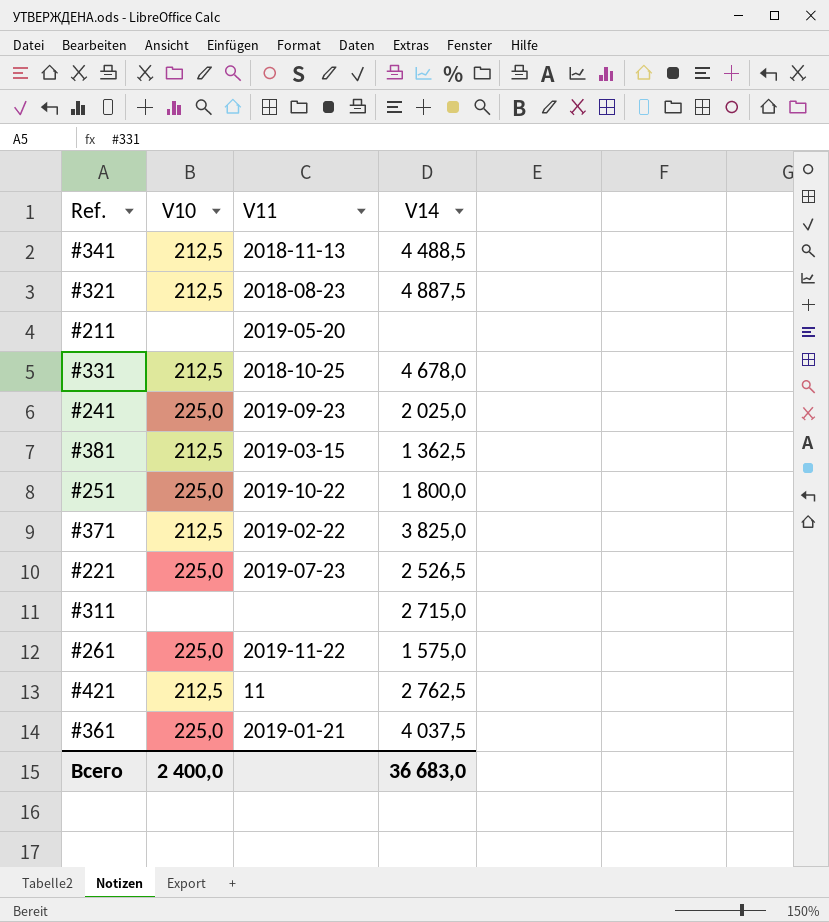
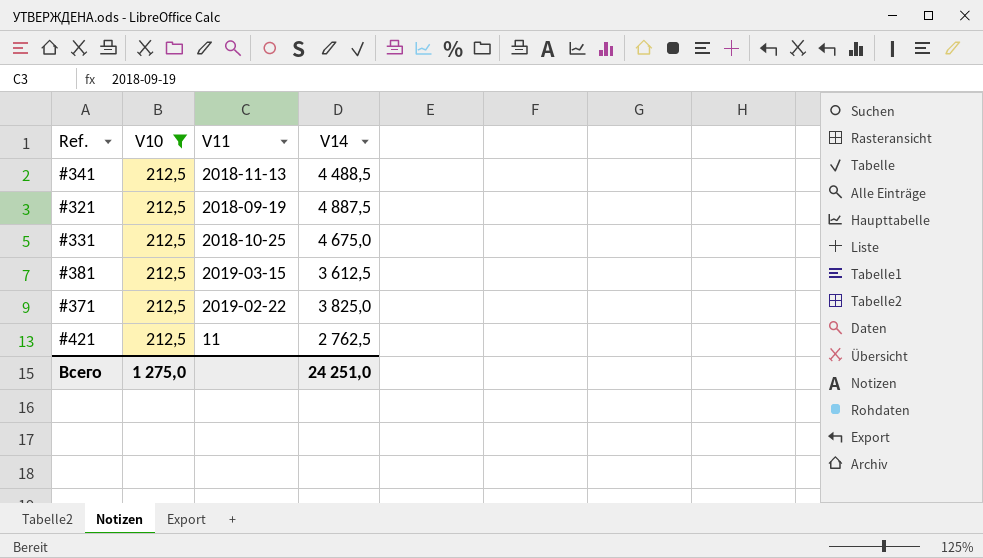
filter: none -> V10 = 212,5
#321 | V11: 2018-08-23 -> 2018-09-19
#331 | V14: 4 678,0 -> 4 675,0
#381 | V14: 1 362,5 -> 3 612,5
Всего | V10: 2 400,0 -> 1 275,0
Всего | V14: 36 683,0 -> 24 251,0

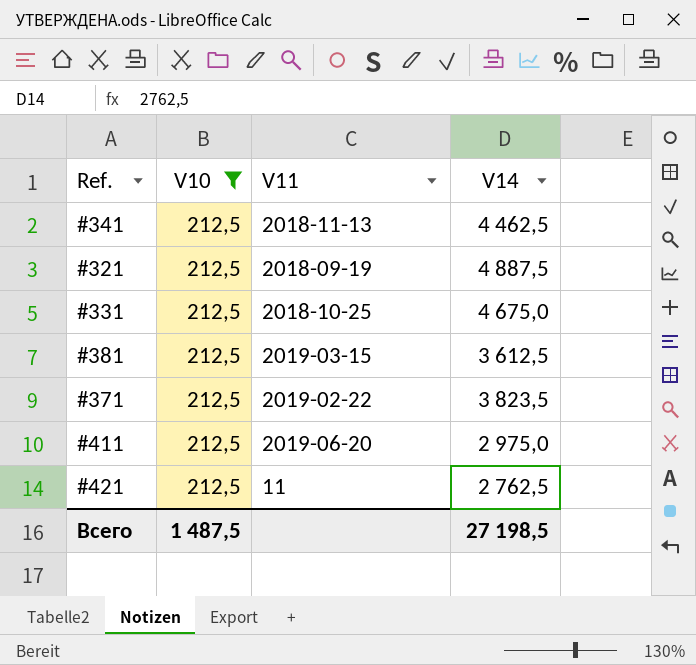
#341 | V14: 4 488,5 -> 4 462,5
#371 | V14: 3 825,0 -> 3 823,5
row #411: none -> 212,5 | 2019-06-20 | 2 975,0
Всего | V10: 1 275,0 -> 1 487,5
Всего | V14: 24 251,0 -> 27 198,5

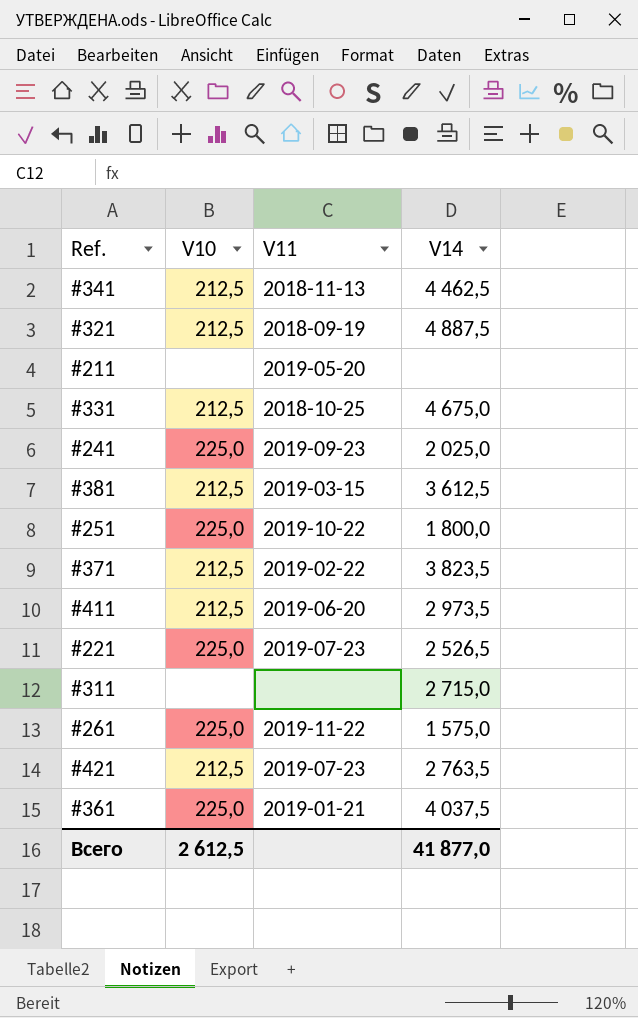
filter: V10 = 212,5 -> none
#411 | V14: 2 975,0 -> 2 973,5
#421 | V11: 11 -> 2019-07-23
#421 | V14: 2 762,5 -> 2 763,5
Всего | V10: 1 487,5 -> 2 612,5
Всего | V14: 27 198,5 -> 41 877,0

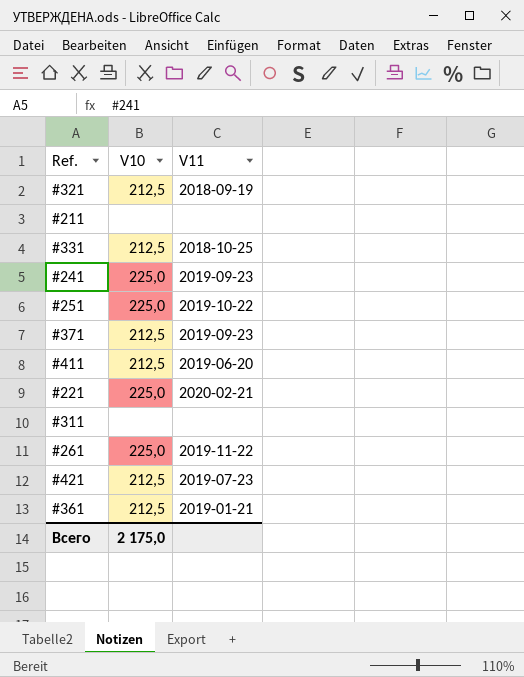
column V14 | position: 4 -> none
row #341: 212,5 | 2018-11-13 | 4 462,5 -> none
row #381: 212,5 | 2019-03-15 | 3 612,5 -> none
#211 | V11: 2019-05-20 -> none
#371 | V11: 2019-02-22 -> 2019-09-23
#221 | V11: 2019-07-23 -> 2020-02-21
#361 | V10: 225,0 -> 212,5
Всего | V10: 2 612,5 -> 2 175,0

